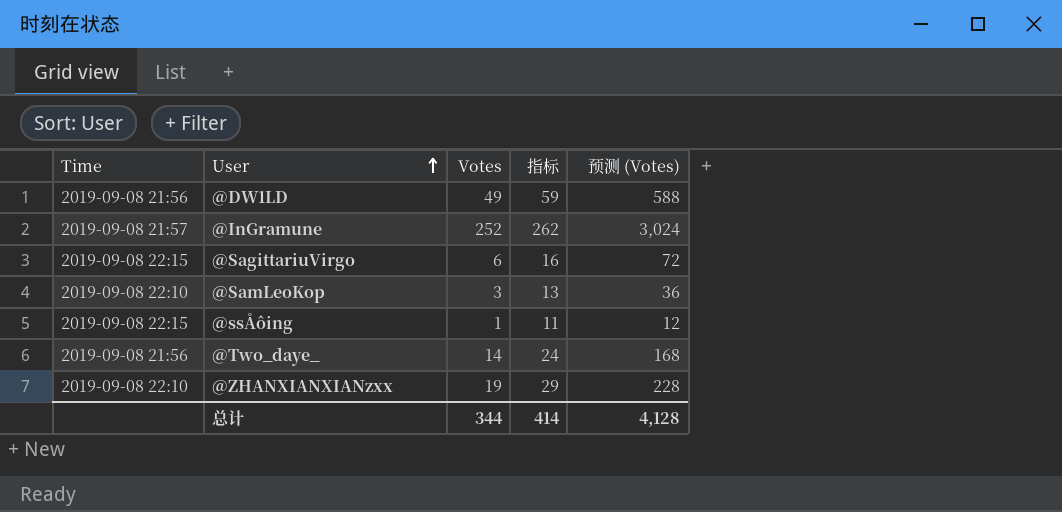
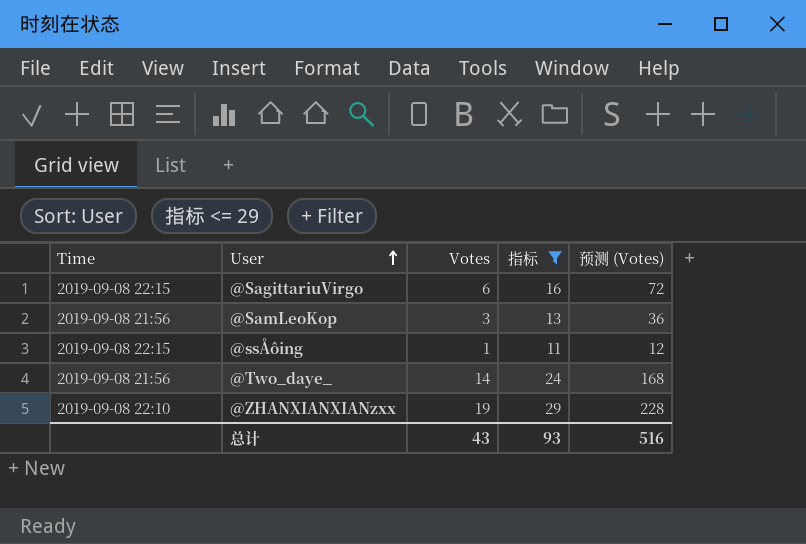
filter: none -> 指标 <= 29
@SamLeoKop | Time: 2019-09-08 22:10 -> 2019-09-08 21:56
总计 | Votes: 344 -> 43
总计 | 指标: 414 -> 93
总计 | 预测 (Votes): 4,128 -> 516

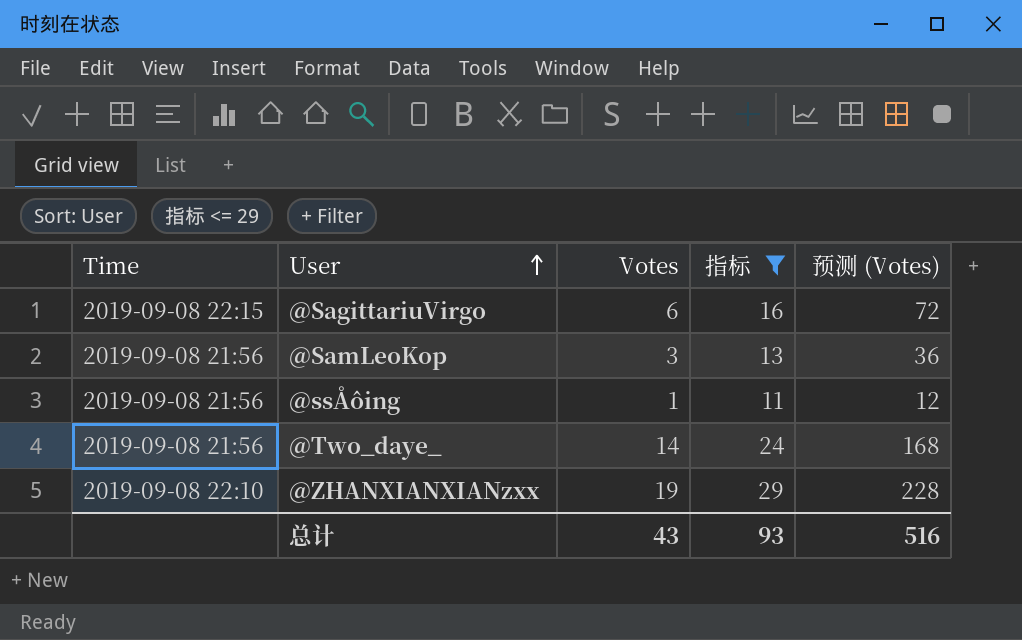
@ssÅôing | Time: 2019-09-08 22:15 -> 2019-09-08 21:56

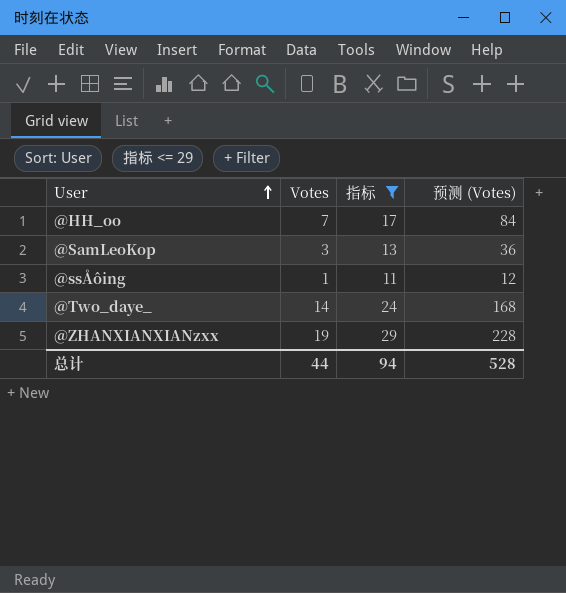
column Time | position: 1 -> none
row @SagittariuVirgo: 2019-09-08 22:15 | 6 | 16 | 72 -> none
row @HH_oo: none -> 7 | 17 | 84
总计 | Votes: 43 -> 44
总计 | 指标: 93 -> 94
总计 | 预测 (Votes): 516 -> 528

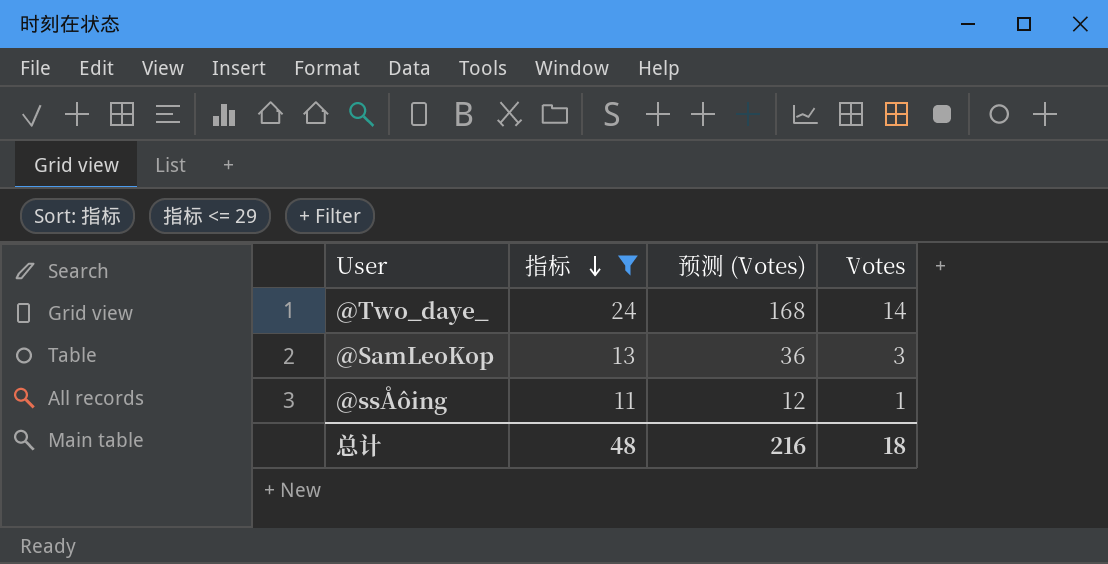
row order: User ascending -> 指标 descending
column Votes | position: 2 -> 4
row @HH_oo: 7 | 17 | 84 -> none
row @ZHANXIANXIANzxx: 19 | 29 | 228 -> none
总计 | 指标: 94 -> 48
总计 | 预测 (Votes): 528 -> 216
总计 | Votes: 44 -> 18

